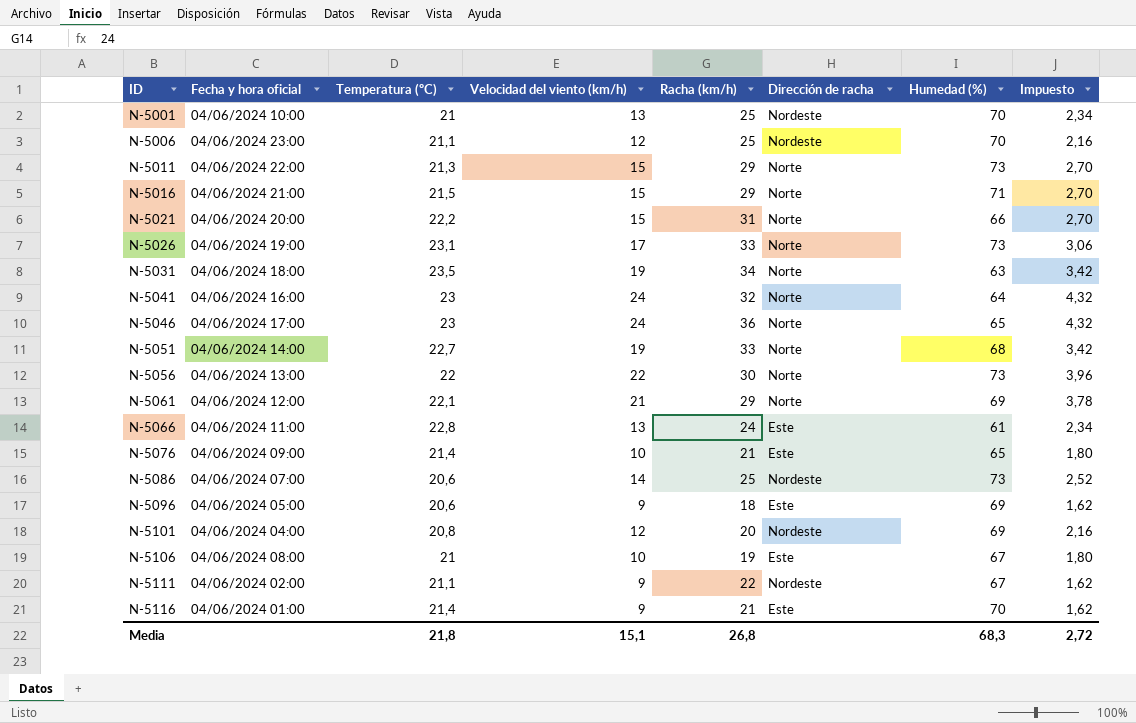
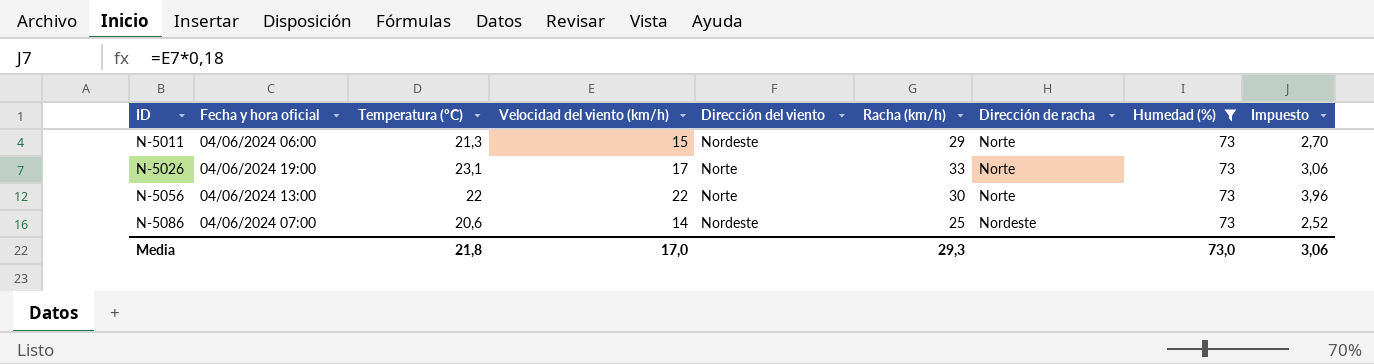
filter: none -> Humedad (%) = 73
column Dirección del viento | position: none -> 5
N-5011 | Fecha y hora oficial: 04/06/2024 22:00 -> 04/06/2024 06:00
Media | Velocidad del viento (km/h): 15,1 -> 17,0
Media | Racha (km/h): 26,8 -> 29,3
Media | Humedad (%): 68,3 -> 73,0
Media | Impuesto: 2,72 -> 3,06

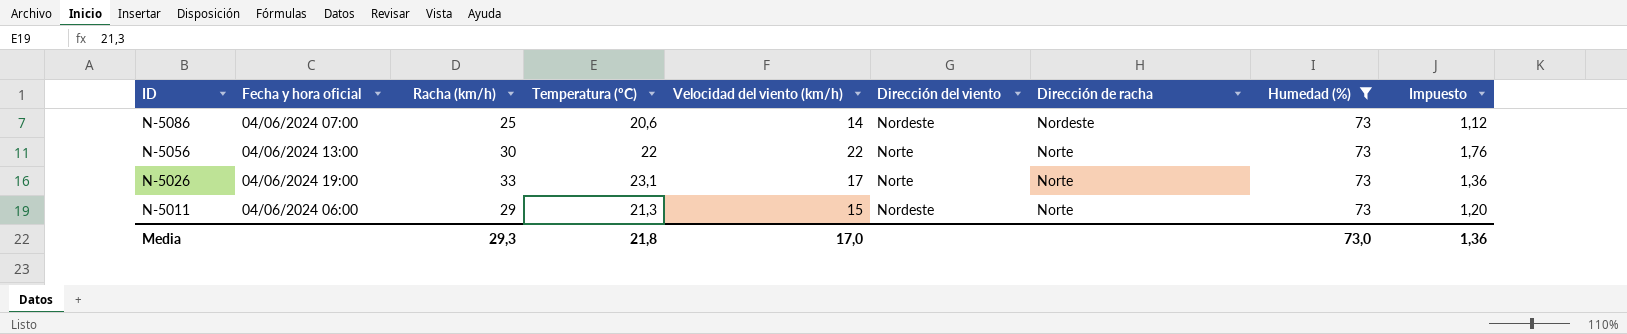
row order: ID ascending -> ID descending
column Racha (km/h) | position: 6 -> 3
column Impuesto | formula: [Velocidad del viento (km/h)] * 0,18 -> [Velocidad del viento (km/h)] * 0,08
Media | Impuesto: 3,06 -> 1,36

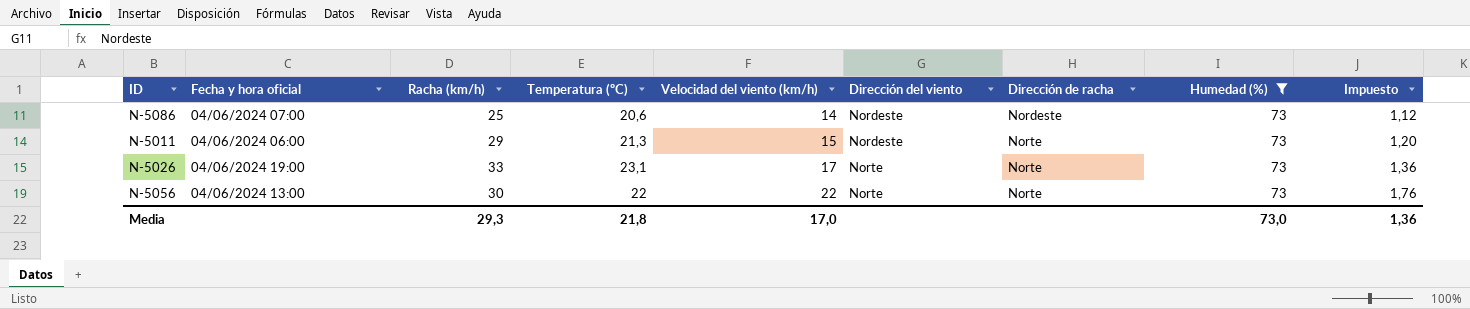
row order: ID descending -> Velocidad del viento (km/h) ascending

